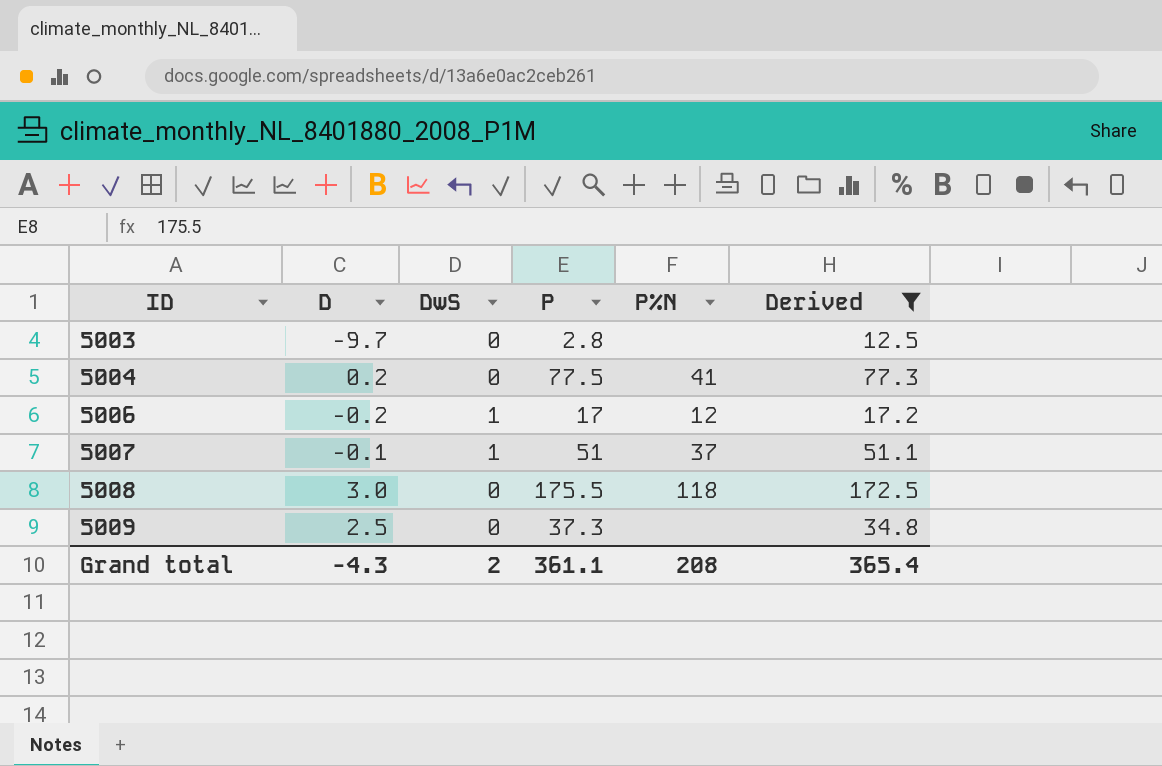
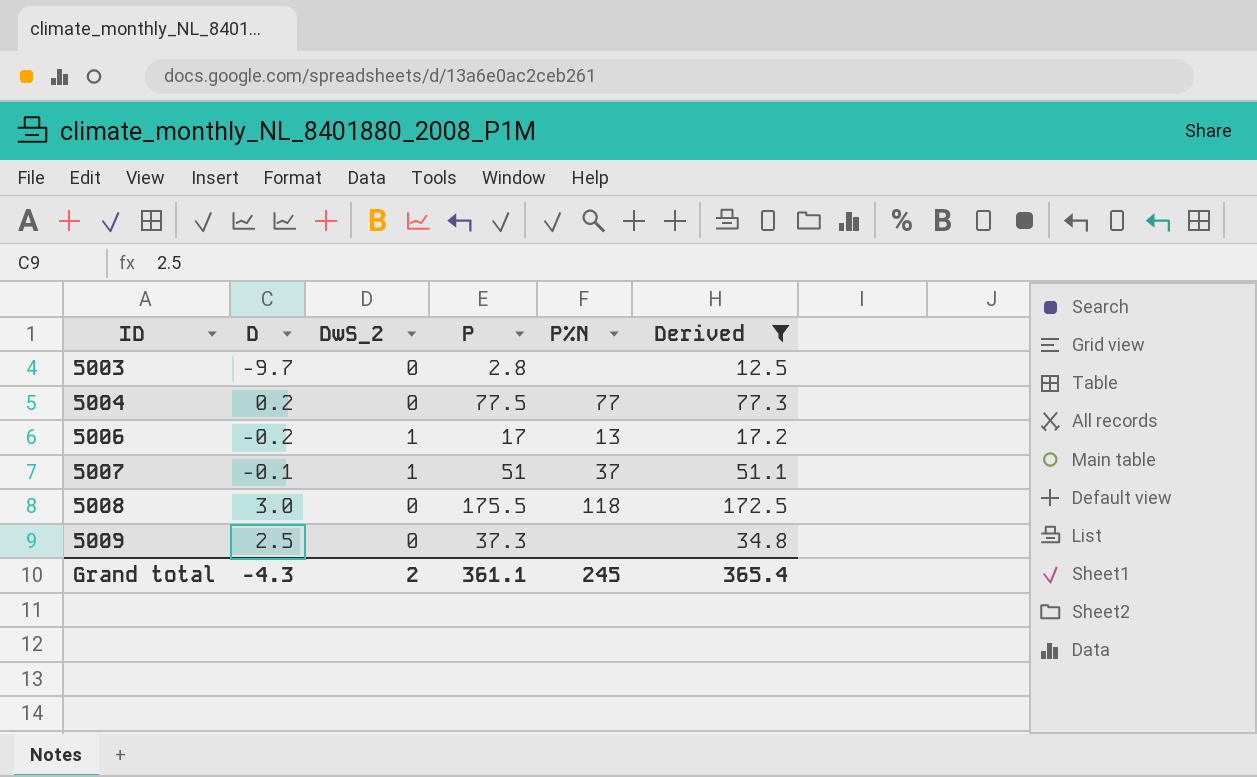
column name: DwS -> DwS_2
5004 | P%N: 41 -> 77
5006 | P%N: 12 -> 13
Grand total | P%N: 208 -> 245

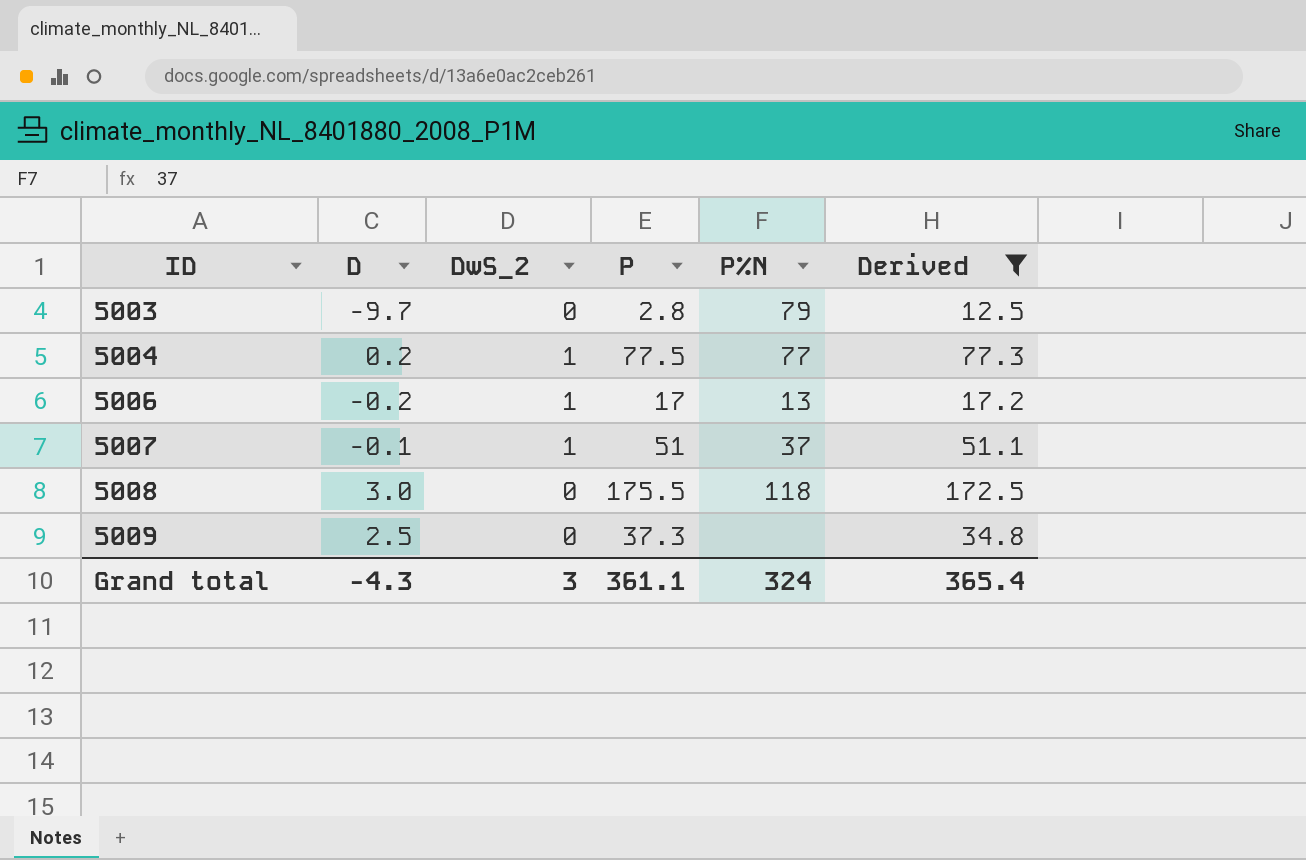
5003 | P%N: none -> 79
5004 | DwS_2: 0 -> 1
Grand total | DwS_2: 2 -> 3
Grand total | P%N: 245 -> 324

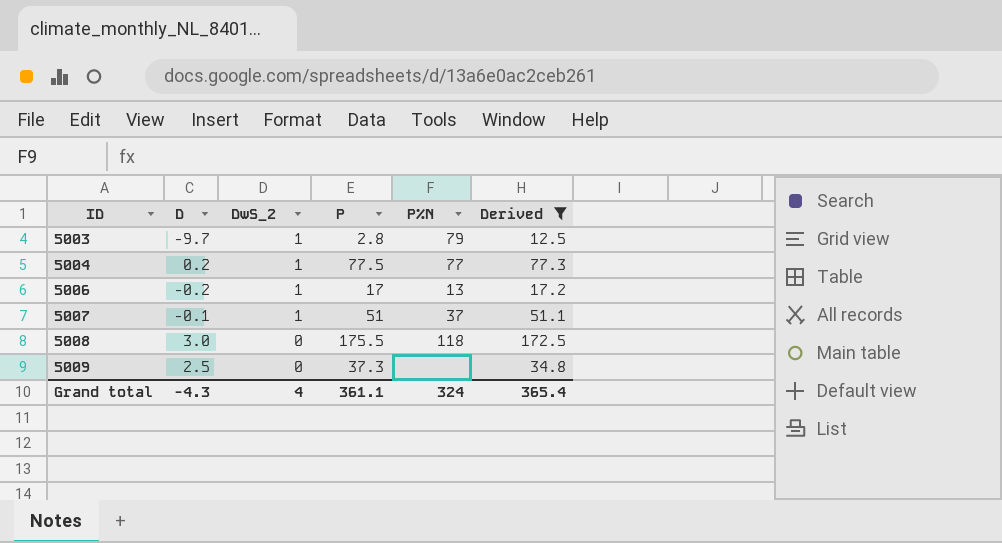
5003 | DwS_2: 0 -> 1
Grand total | DwS_2: 3 -> 4

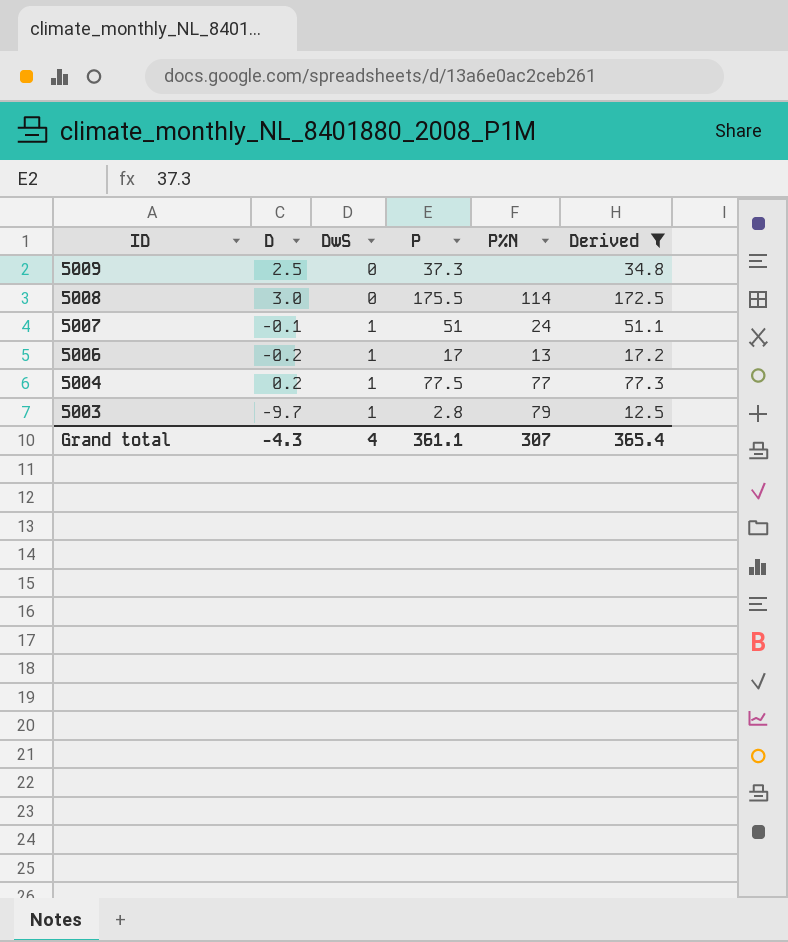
row order: ID ascending -> ID descending
column name: DwS_2 -> DwS
5008 | P%N: 118 -> 114
5007 | P%N: 37 -> 24
Grand total | P%N: 324 -> 307

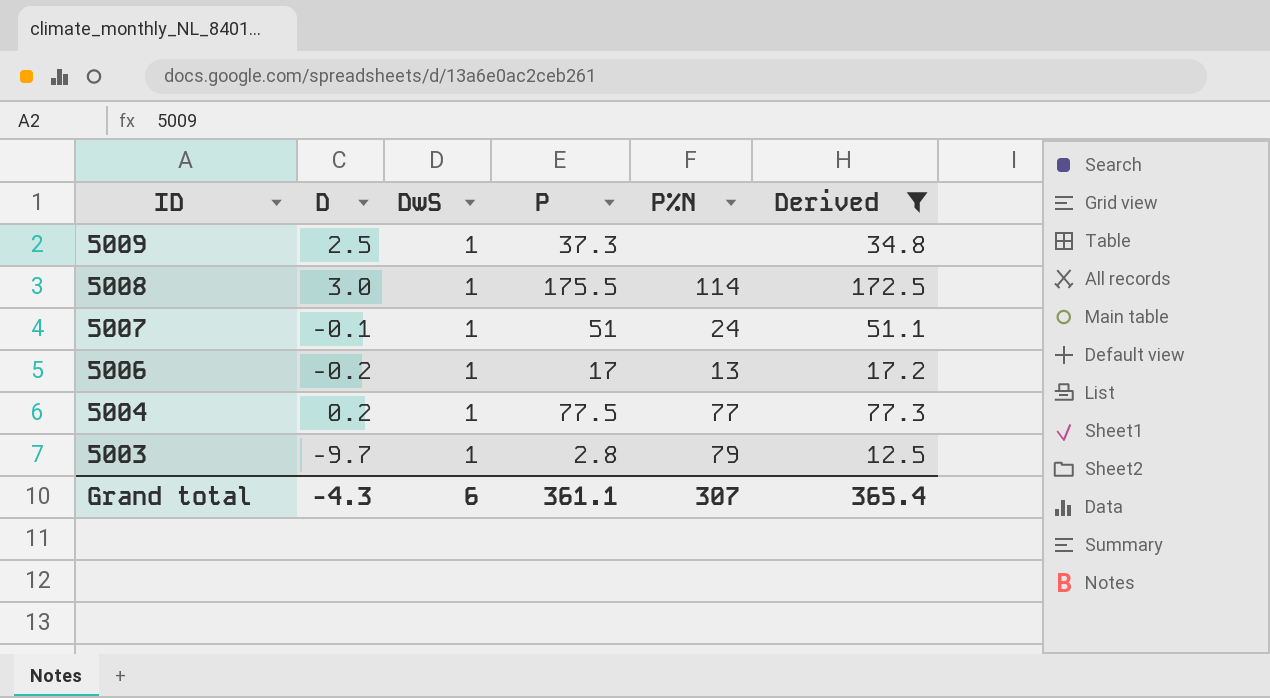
5009 | DwS: 0 -> 1
5008 | DwS: 0 -> 1
Grand total | DwS: 4 -> 6

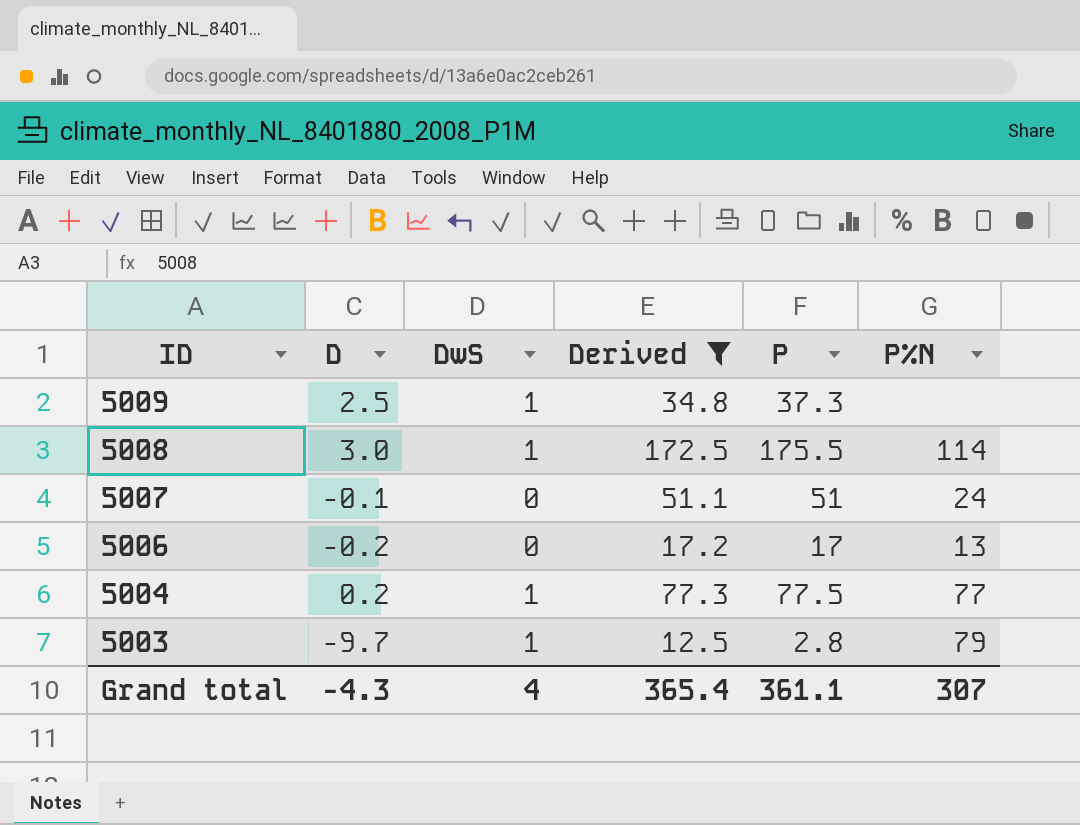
column Derived | position: 6 -> 4
5007 | DwS: 1 -> 0
5006 | DwS: 1 -> 0
Grand total | DwS: 6 -> 4

